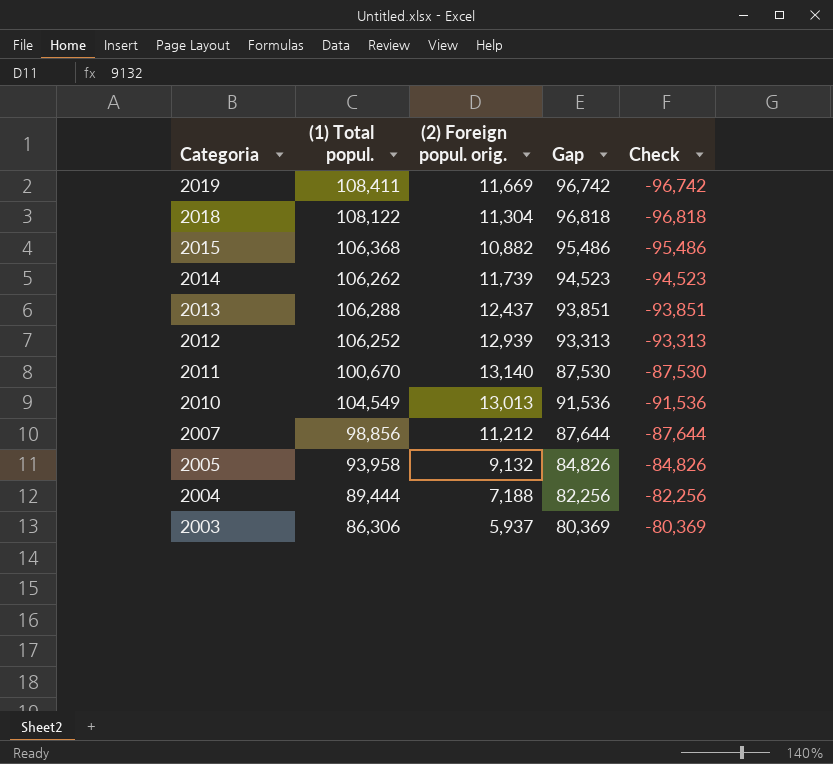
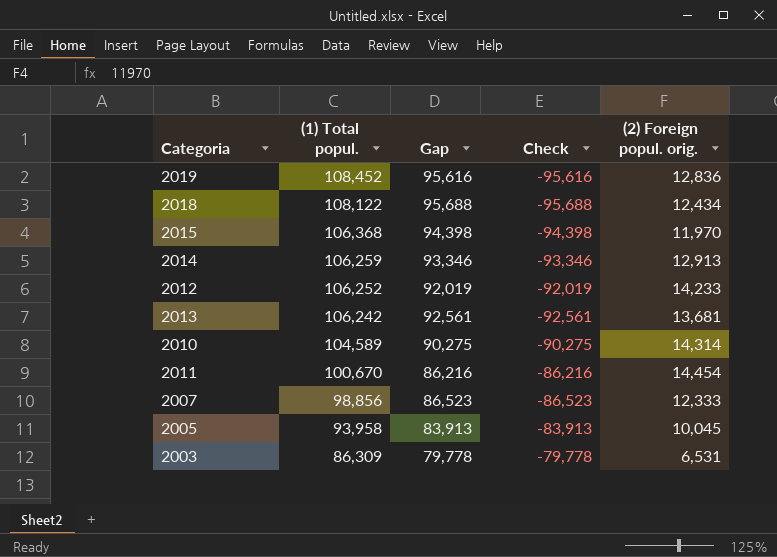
row order: Categoria descending -> (1) Total popul. descending
column (2) Foreign popul. orig. | position: 3 -> 5
row 2004: 89,444 | 7,188 | 82,256 | -82,256 -> none
2019 | (1) Total popul.: 108,411 -> 108,452
2019 | Gap: 96,742 -> 95,616
2019 | Check: -96,742 -> -95,616
2019 | (2) Foreign popul. orig.: 11,669 -> 12,836
2018 | Gap: 96,818 -> 95,688
2018 | Check: -96,818 -> -95,688
2018 | (2) Foreign popul. orig.: 11,304 -> 12,434
2015 | Gap: 95,486 -> 94,398
2015 | Check: -95,486 -> -94,398
2015 | (2) Foreign popul. orig.: 10,882 -> 11,970
2014 | (1) Total popul.: 106,262 -> 106,259
2014 | Gap: 94,523 -> 93,346
2014 | Check: -94,523 -> -93,346
2014 | (2) Foreign popul. orig.: 11,739 -> 12,913
2012 | Gap: 93,313 -> 92,019
2012 | Check: -93,313 -> -92,019
2012 | (2) Foreign popul. orig.: 12,939 -> 14,233
2013 | (1) Total popul.: 106,288 -> 106,242
2013 | Gap: 93,851 -> 92,561
2013 | Check: -93,851 -> -92,561
2013 | (2) Foreign popul. orig.: 12,437 -> 13,681
2010 | (1) Total popul.: 104,549 -> 104,589
2010 | Gap: 91,536 -> 90,275
2010 | Check: -91,536 -> -90,275
2010 | (2) Foreign popul. orig.: 13,013 -> 14,314
2011 | Gap: 87,530 -> 86,216
2011 | Check: -87,530 -> -86,216
2011 | (2) Foreign popul. orig.: 13,140 -> 14,454
2007 | Gap: 87,644 -> 86,523
2007 | Check: -87,644 -> -86,523
2007 | (2) Foreign popul. orig.: 11,212 -> 12,333
2005 | Gap: 84,826 -> 83,913
2005 | Check: -84,826 -> -83,913
2005 | (2) Foreign popul. orig.: 9,132 -> 10,045
2003 | (1) Total popul.: 86,306 -> 86,309
2003 | Gap: 80,369 -> 79,778
2003 | Check: -80,369 -> -79,778
2003 | (2) Foreign popul. orig.: 5,937 -> 6,531

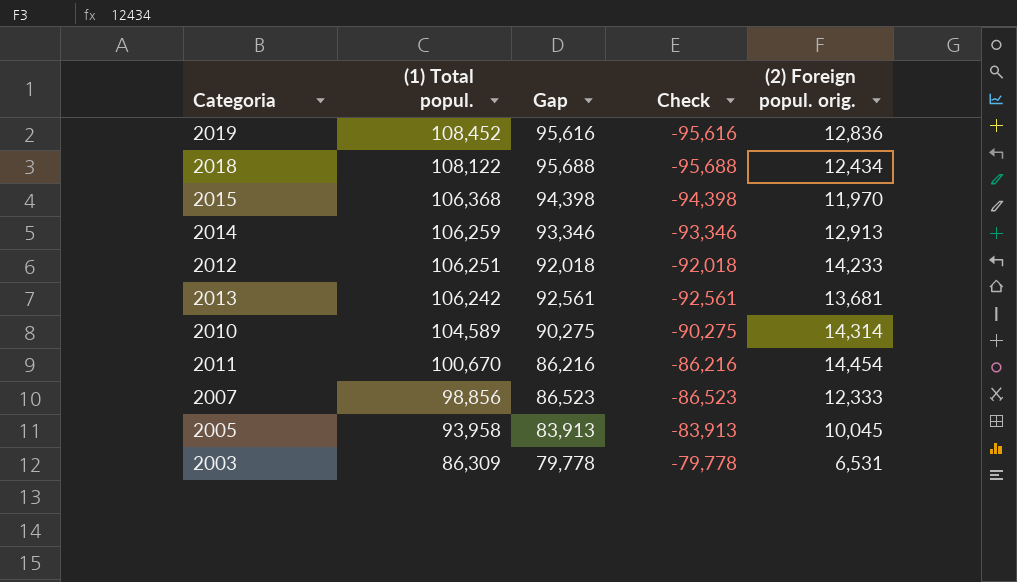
2012 | (1) Total popul.: 106,252 -> 106,251
2012 | Gap: 92,019 -> 92,018
2012 | Check: -92,019 -> -92,018

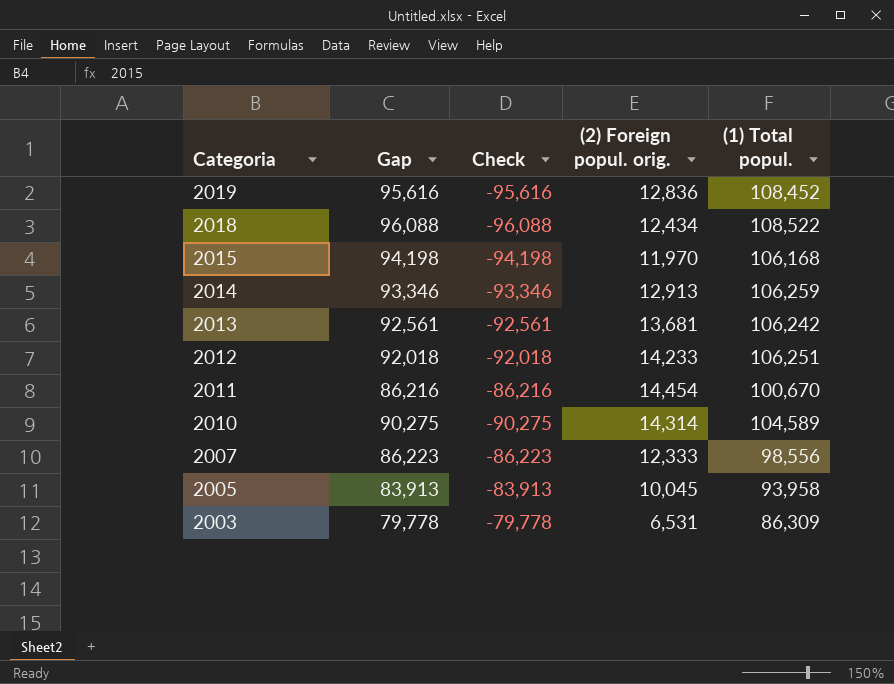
row order: (1) Total popul. descending -> Categoria descending
column (1) Total popul. | position: 2 -> 5
2018 | Gap: 95,688 -> 96,088
2018 | Check: -95,688 -> -96,088
2018 | (1) Total popul.: 108,122 -> 108,522
2015 | Gap: 94,398 -> 94,198
2015 | Check: -94,398 -> -94,198
2015 | (1) Total popul.: 106,368 -> 106,168
2007 | Gap: 86,523 -> 86,223
2007 | Check: -86,523 -> -86,223
2007 | (1) Total popul.: 98,856 -> 98,556

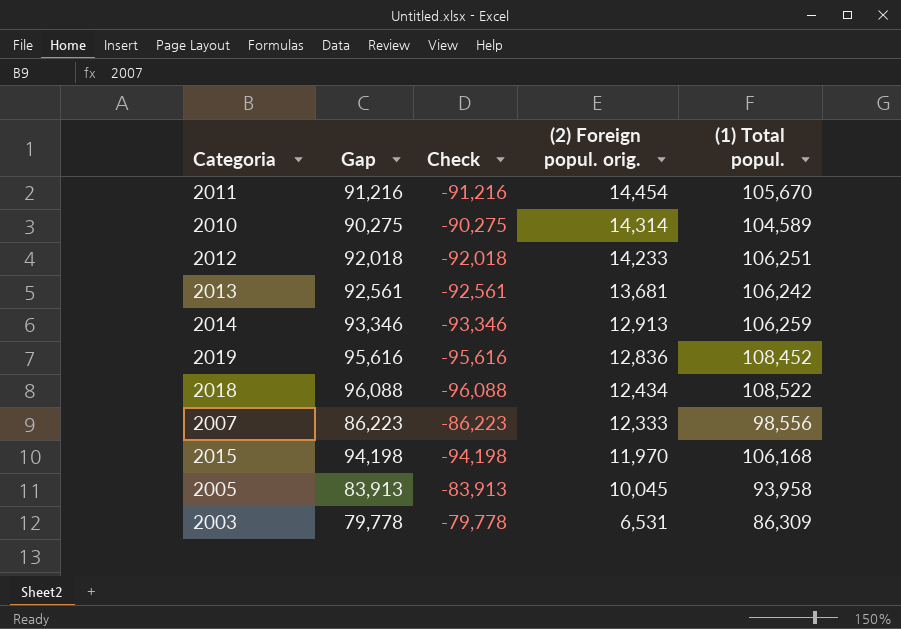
row order: Categoria descending -> (2) Foreign popul. orig. descending
2011 | Gap: 86,216 -> 91,216
2011 | Check: -86,216 -> -91,216
2011 | (1) Total popul.: 100,670 -> 105,670

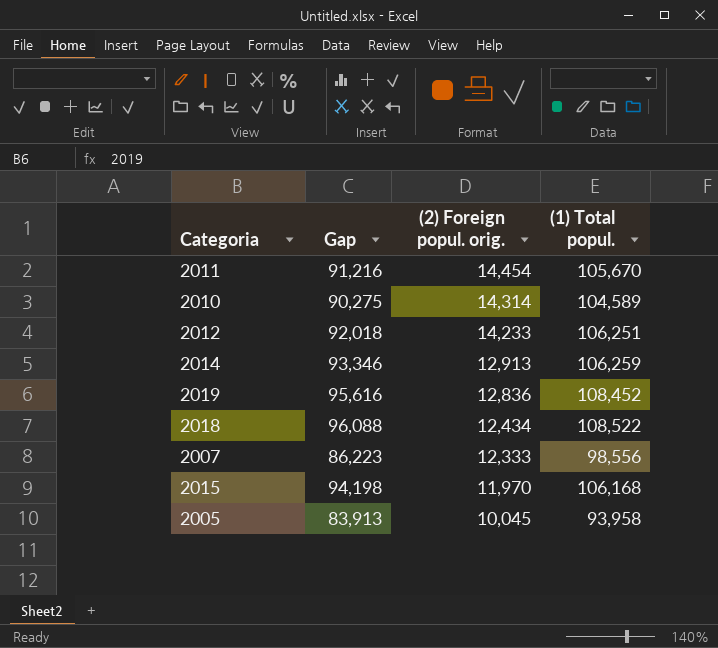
column Check | formula: [(2) Foreign popul. orig.] - [(1) Total popul.] -> none
row 2013: 92,561 | -92,561 | 13,681 | 106,242 -> none
row 2003: 79,778 | -79,778 | 6,531 | 86,309 -> none

